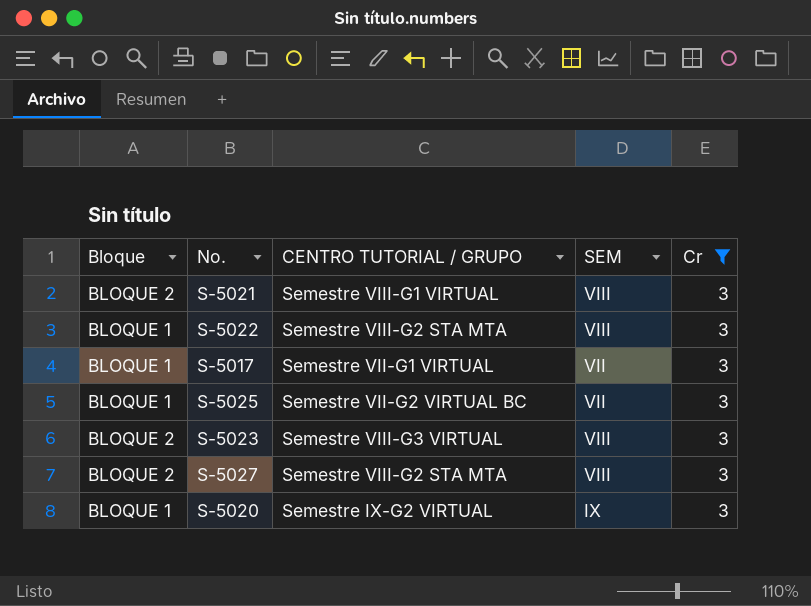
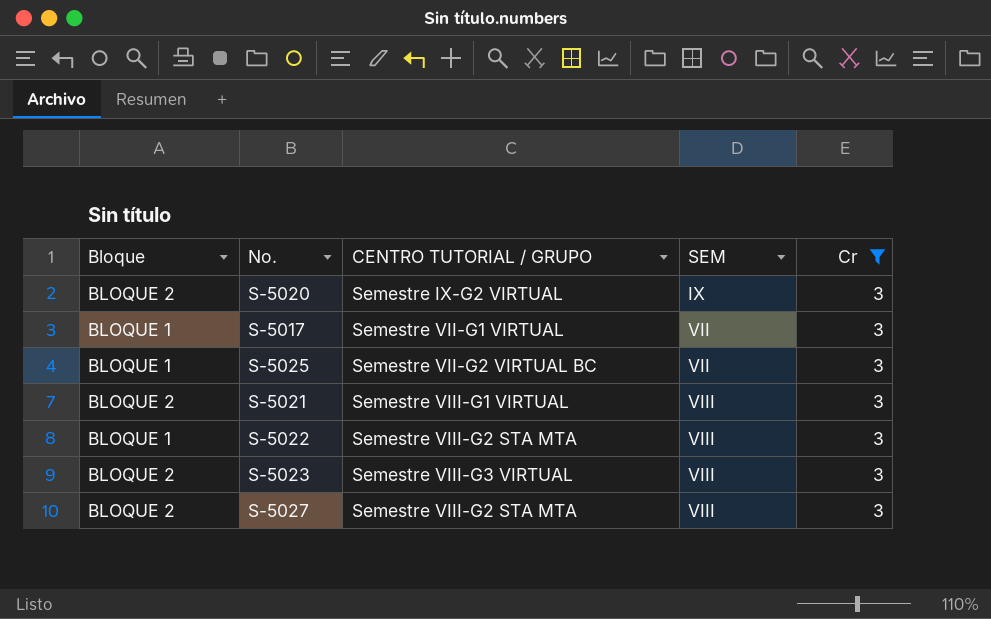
row order: none -> SEM ascending
S-5020 | Bloque: BLOQUE 1 -> BLOQUE 2

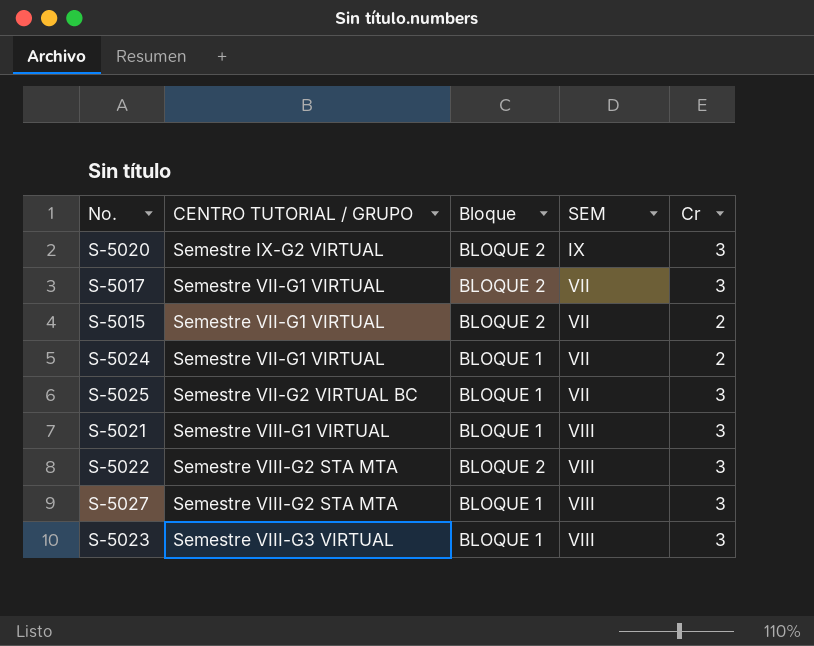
filter: Cr = 3 -> none
row order: SEM ascending -> CENTRO TUTORIAL / GRUPO ascending
column Bloque | position: 1 -> 3
S-5017 | Bloque: BLOQUE 1 -> BLOQUE 2
S-5021 | Bloque: BLOQUE 2 -> BLOQUE 1
S-5022 | Bloque: BLOQUE 1 -> BLOQUE 2
S-5027 | Bloque: BLOQUE 2 -> BLOQUE 1
S-5023 | Bloque: BLOQUE 2 -> BLOQUE 1

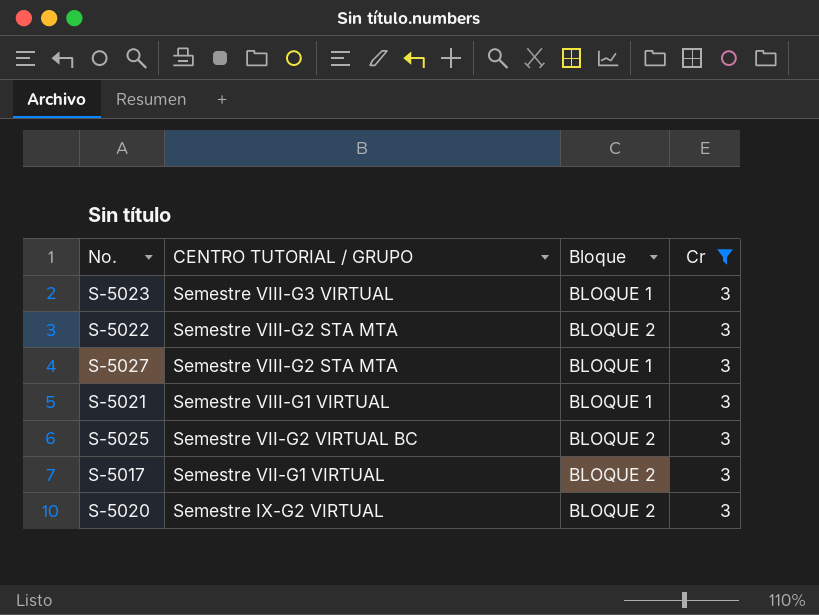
filter: none -> Cr = 3
row order: CENTRO TUTORIAL / GRUPO ascending -> CENTRO TUTORIAL / GRUPO descending
column SEM | position: 4 -> none
S-5025 | Bloque: BLOQUE 1 -> BLOQUE 2

